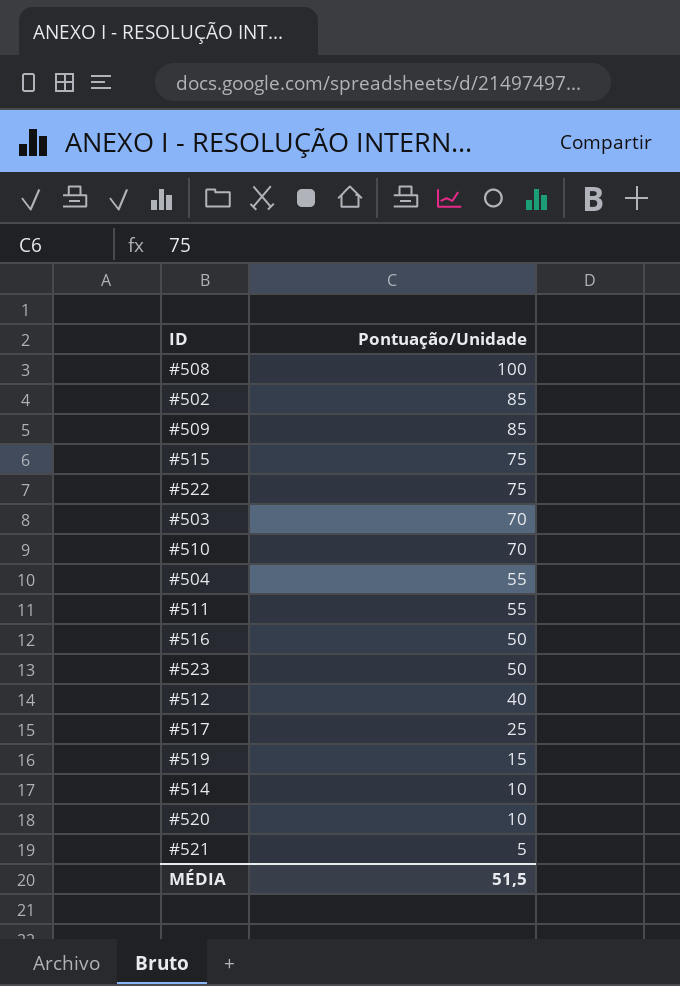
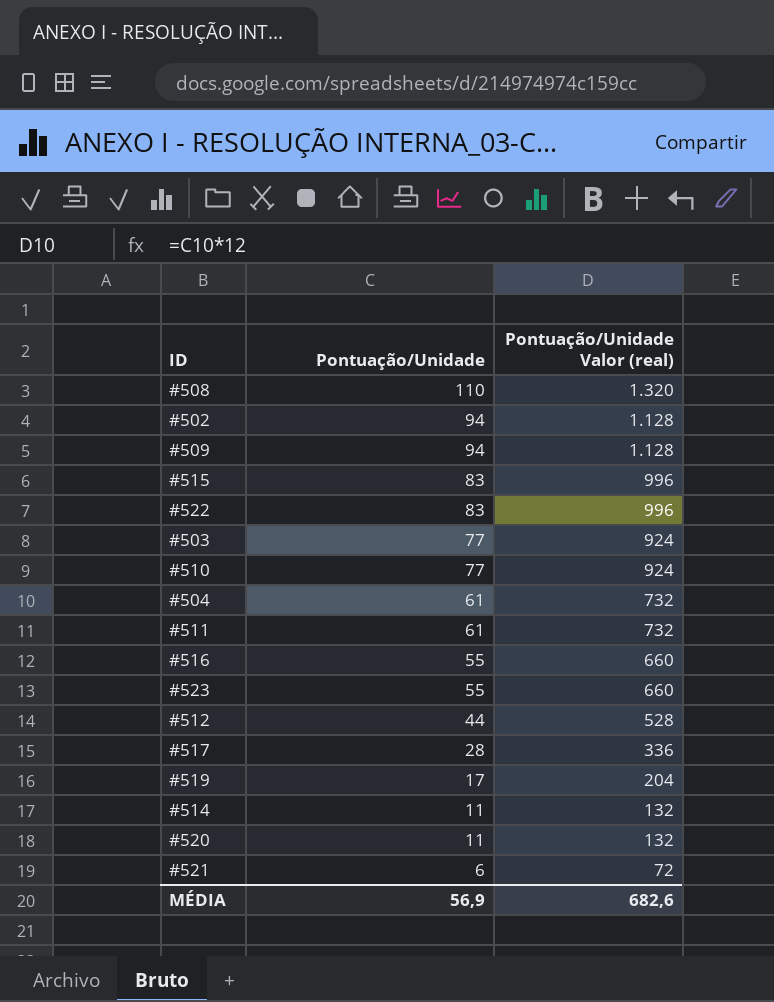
column Pontuação/Unidade Valor (real) | formula: none -> [Pontuação/Unidade] * 12
#508 | Pontuação/Unidade: 100 -> 110
#502 | Pontuação/Unidade: 85 -> 94
#509 | Pontuação/Unidade: 85 -> 94
#515 | Pontuação/Unidade: 75 -> 83
#522 | Pontuação/Unidade: 75 -> 83
#503 | Pontuação/Unidade: 70 -> 77
#510 | Pontuação/Unidade: 70 -> 77
#504 | Pontuação/Unidade: 55 -> 61
#511 | Pontuação/Unidade: 55 -> 61
#516 | Pontuação/Unidade: 50 -> 55
#523 | Pontuação/Unidade: 50 -> 55
#512 | Pontuação/Unidade: 40 -> 44
#517 | Pontuação/Unidade: 25 -> 28
#519 | Pontuação/Unidade: 15 -> 17
#514 | Pontuação/Unidade: 10 -> 11
#520 | Pontuação/Unidade: 10 -> 11
#521 | Pontuação/Unidade: 5 -> 6
MÉDIA | Pontuação/Unidade: 51,5 -> 56,9

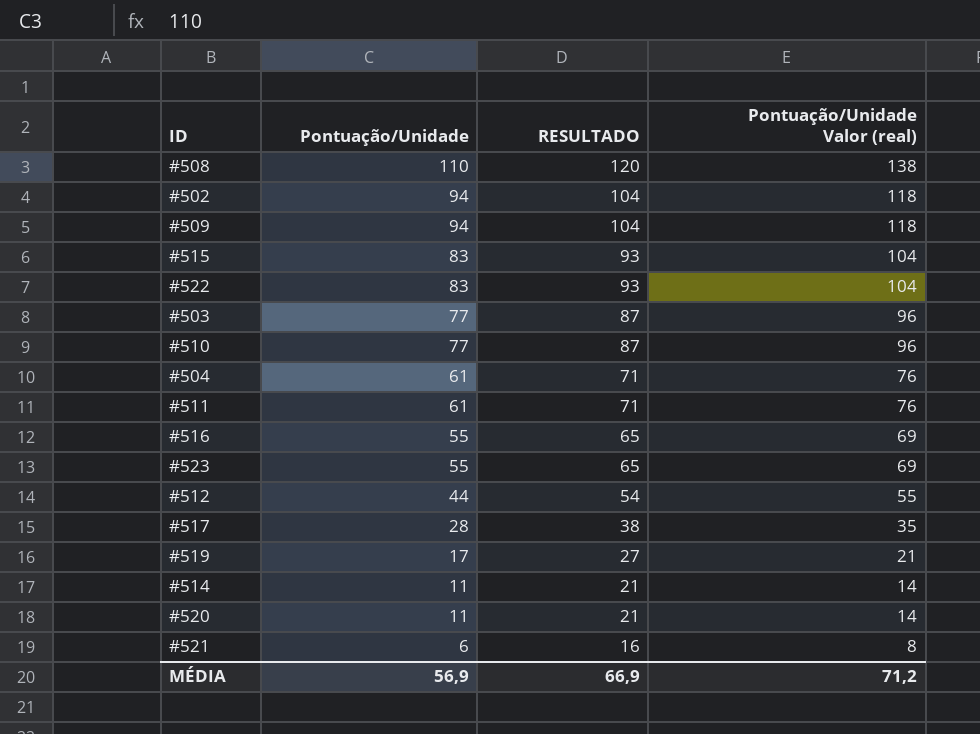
column RESULTADO | formula: none -> [Pontuação/Unidade] + 10
column Pontuação/Unidade Valor (real) | formula: [Pontuação/Unidade] * 12 -> [Pontuação/Unidade] * 1,25
MÉDIA | Pontuação/Unidade Valor (real): 682,6 -> 71,2

